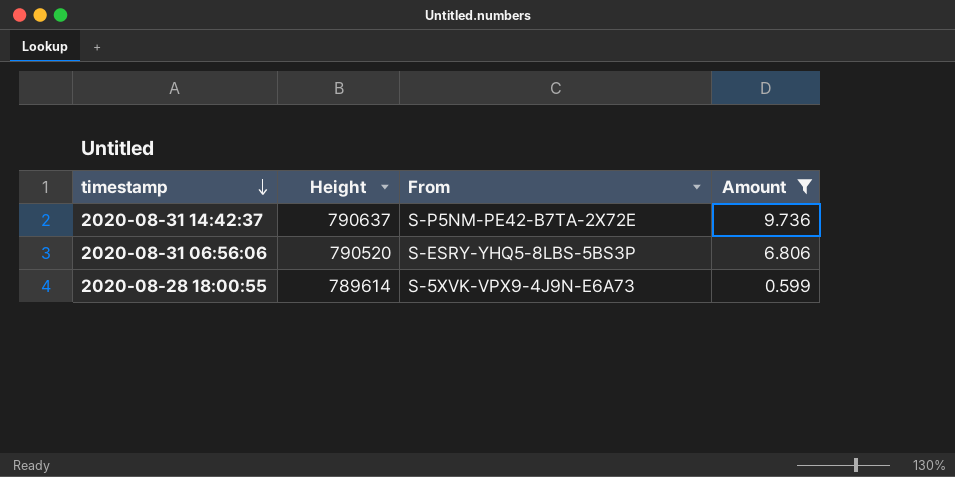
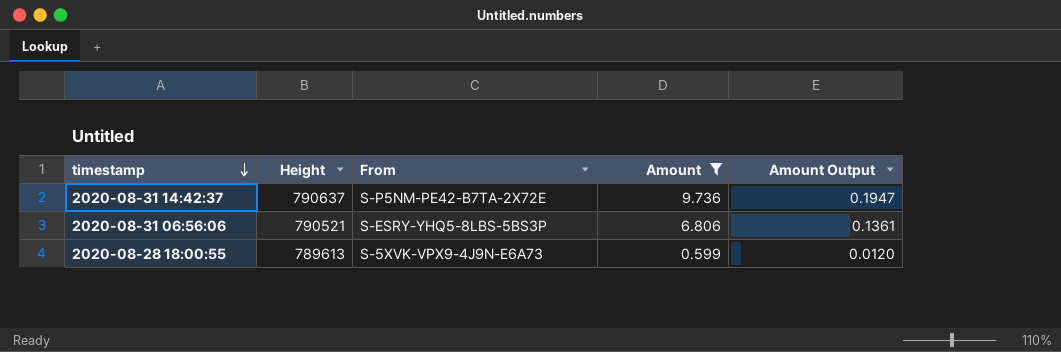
column Amount Output | formula: none -> [Amount] * 0.02
2020-08-31 06:56:06 | Height: 790520 -> 790521
2020-08-28 18:00:55 | Height: 789614 -> 789613

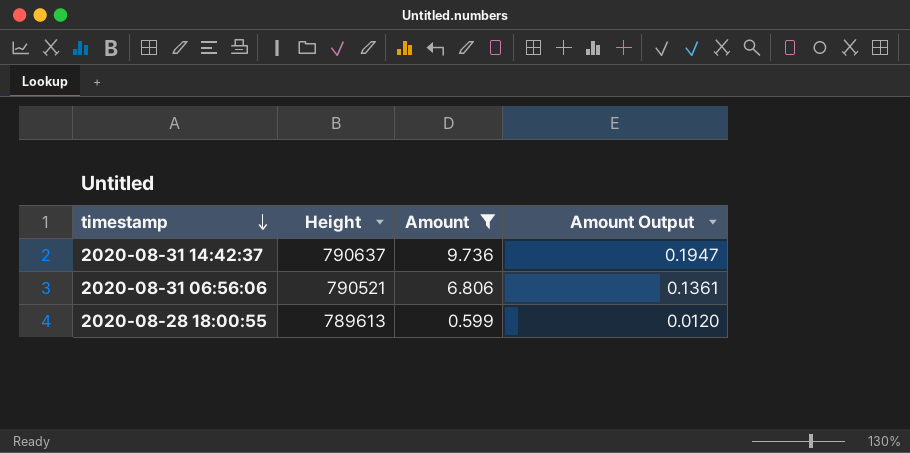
column From | position: 3 -> none

